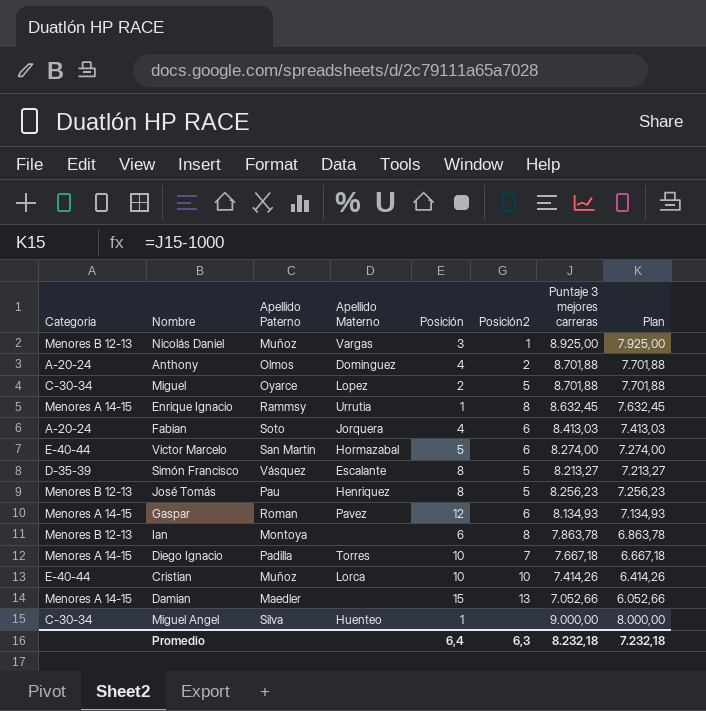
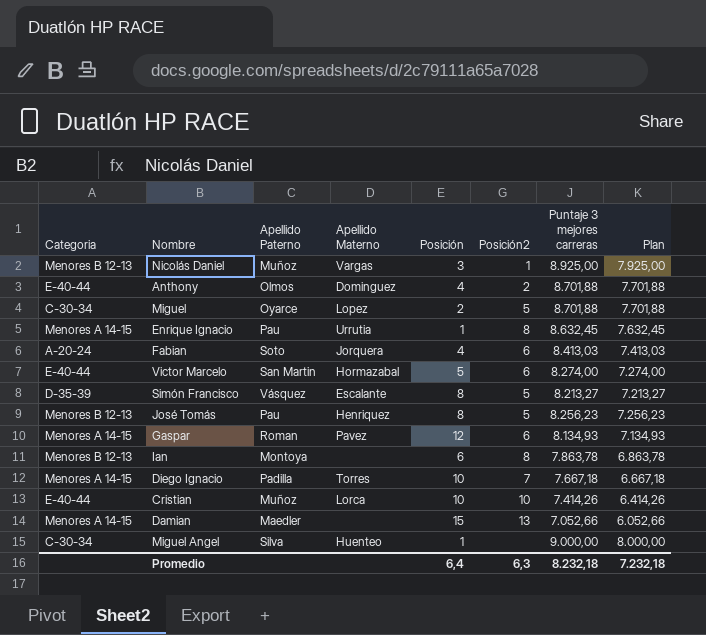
Anthony | Categoria: A-20-24 -> E-40-44
Enrique Ignacio | Apellido Paterno: Rammsy -> Pau

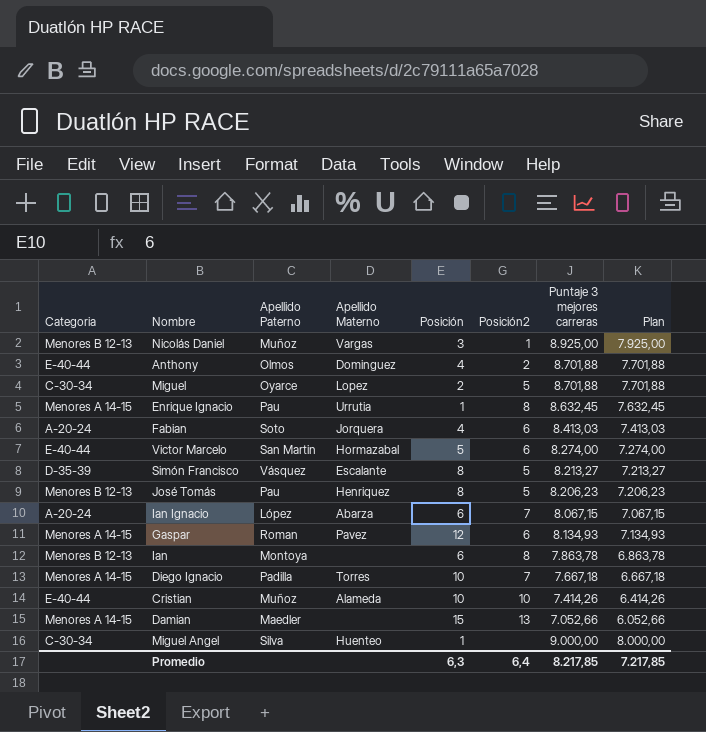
José Tomás | Puntaje 3 mejores carreras: 8.256,23 -> 8.206,23
José Tomás | Plan: 7.256,23 -> 7.206,23
row Ian Ignacio: none -> A-20-24 | López | Abarza | 6 | 7 | 8.067,15 | 7.067,15
Cristian | Apellido Materno: Lorca -> Alameda
Promedio | Posición: 6,4 -> 6,3
Promedio | Posición2: 6,3 -> 6,4
Promedio | Puntaje 3 mejores carreras: 8.232,18 -> 8.217,85
Promedio | Plan: 7.232,18 -> 7.217,85

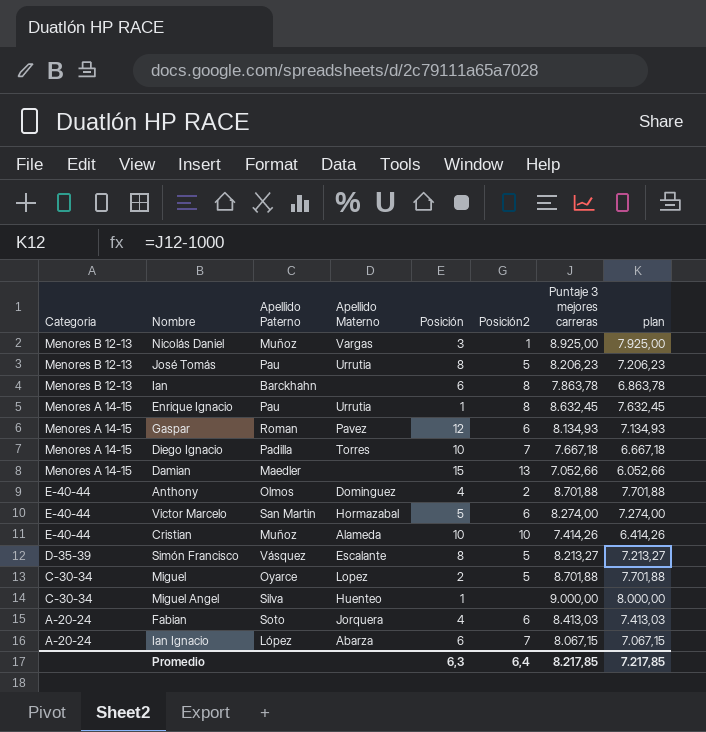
row order: none -> Categoria descending
column name: Plan -> plan
José Tomás | Apellido Materno: Henriquez -> Urrutia
Ian | Apellido Paterno: Montoya -> Barckhahn

